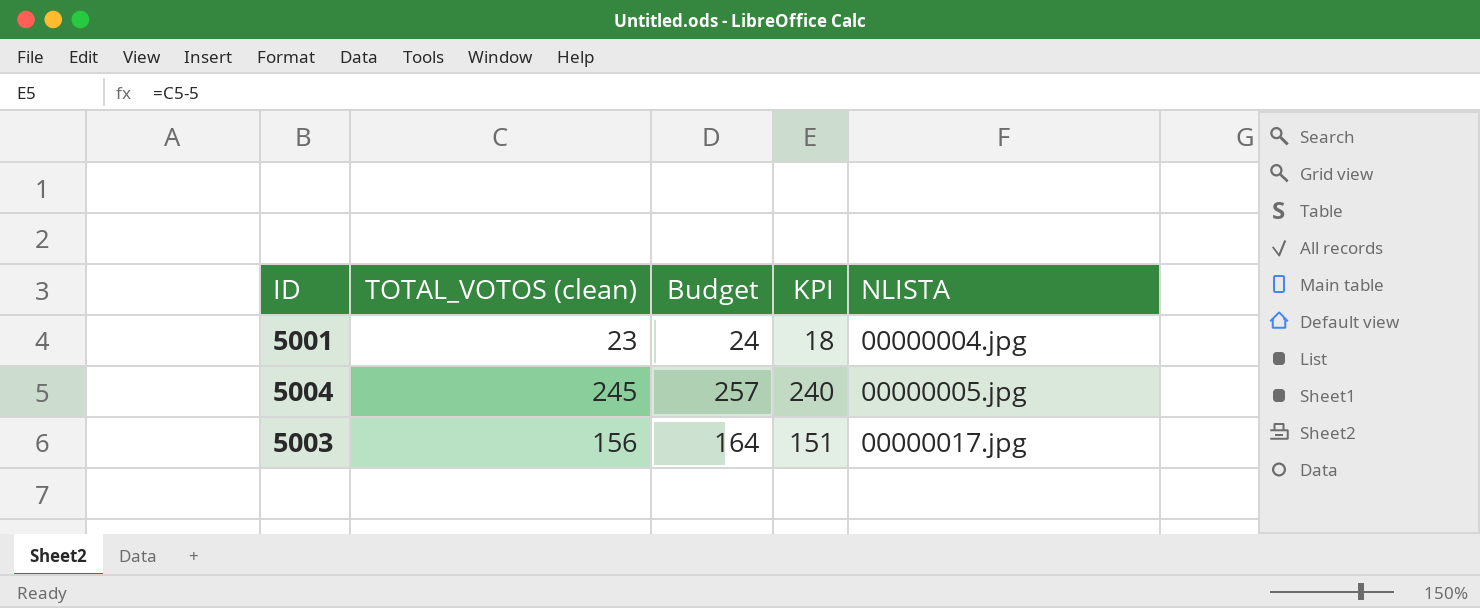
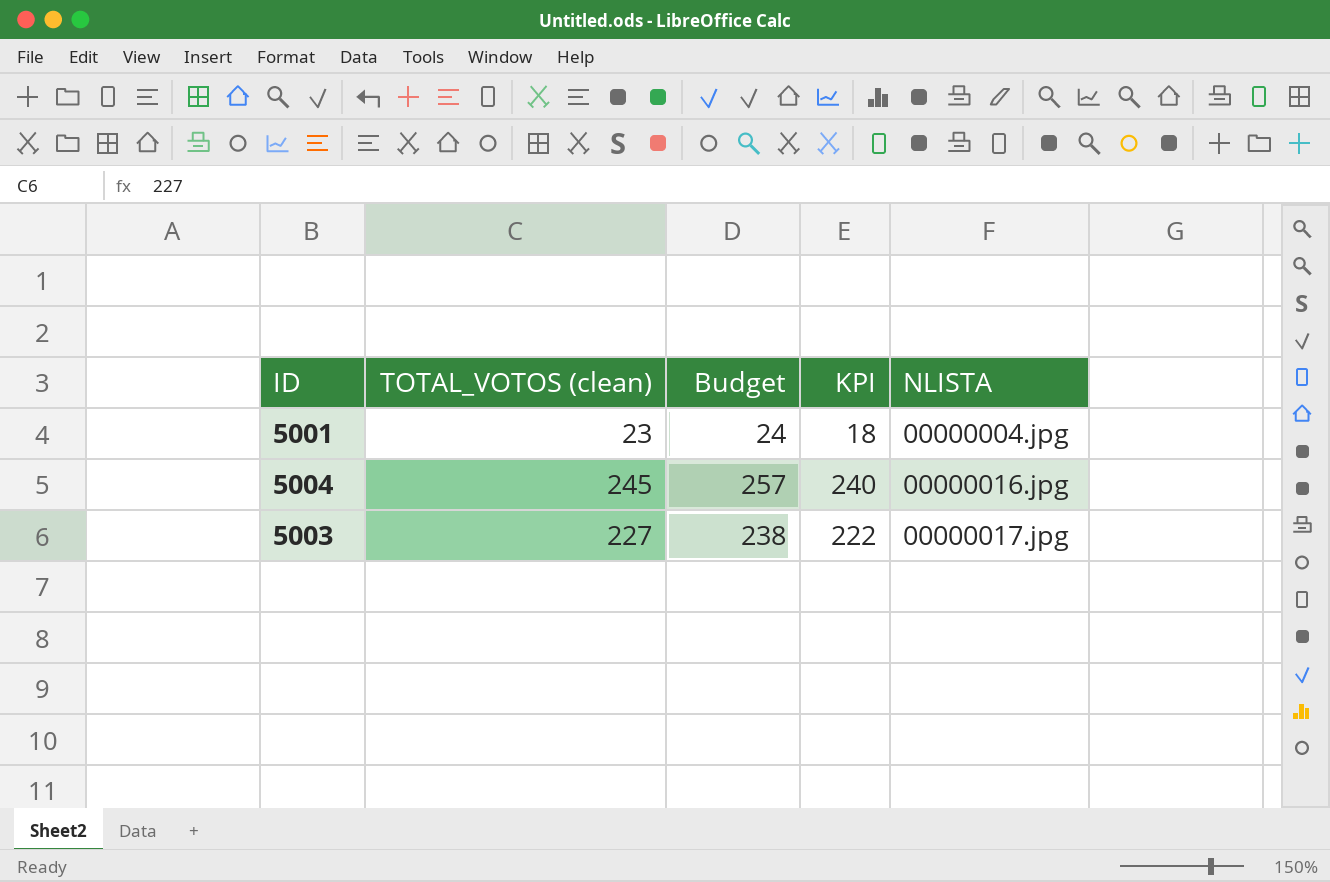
5004 | NLISTA: 00000005.jpg -> 00000016.jpg
5003 | TOTAL_VOTOS (clean): 156 -> 227
5003 | Budget: 164 -> 238
5003 | KPI: 151 -> 222

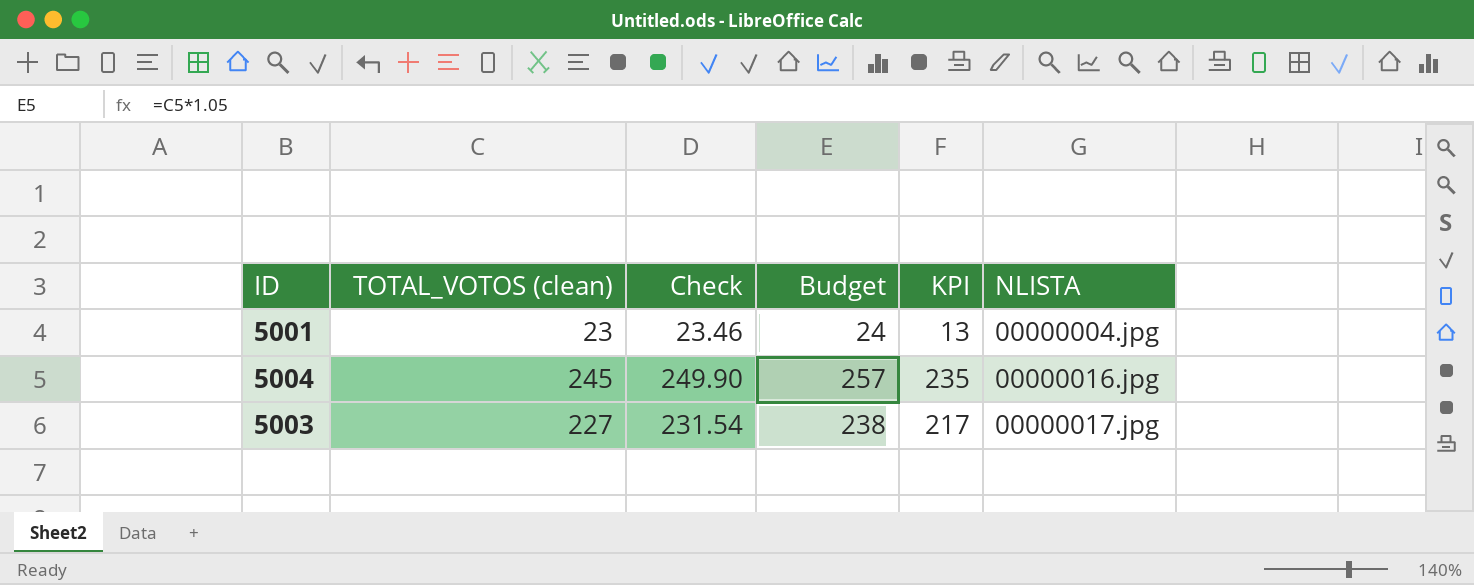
column Check | formula: none -> [TOTAL_VOTOS (clean)] * 1.02
column KPI | formula: [TOTAL_VOTOS (clean)] - 5 -> [TOTAL_VOTOS (clean)] - 10

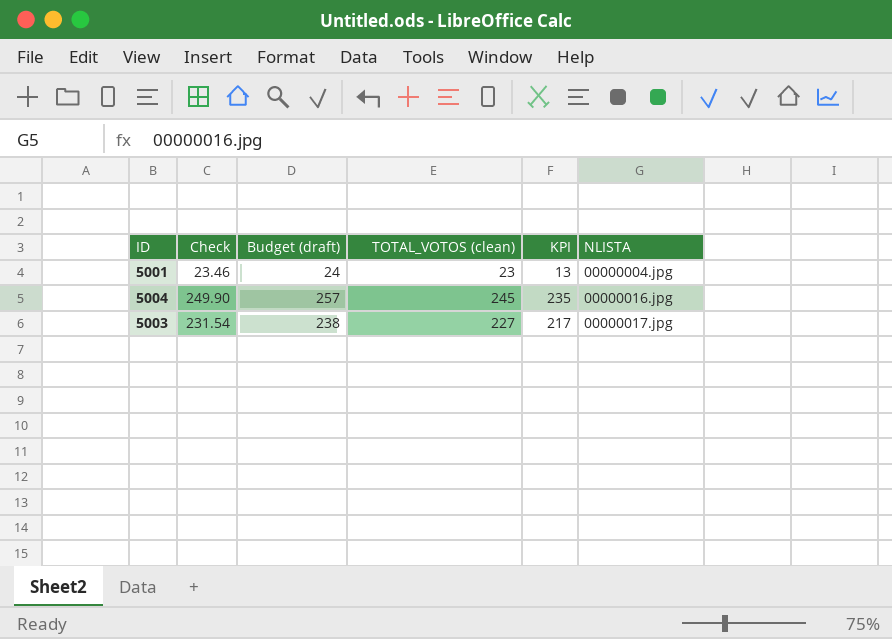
column name: Budget -> Budget (draft)
column TOTAL_VOTOS (clean) | position: 2 -> 4

